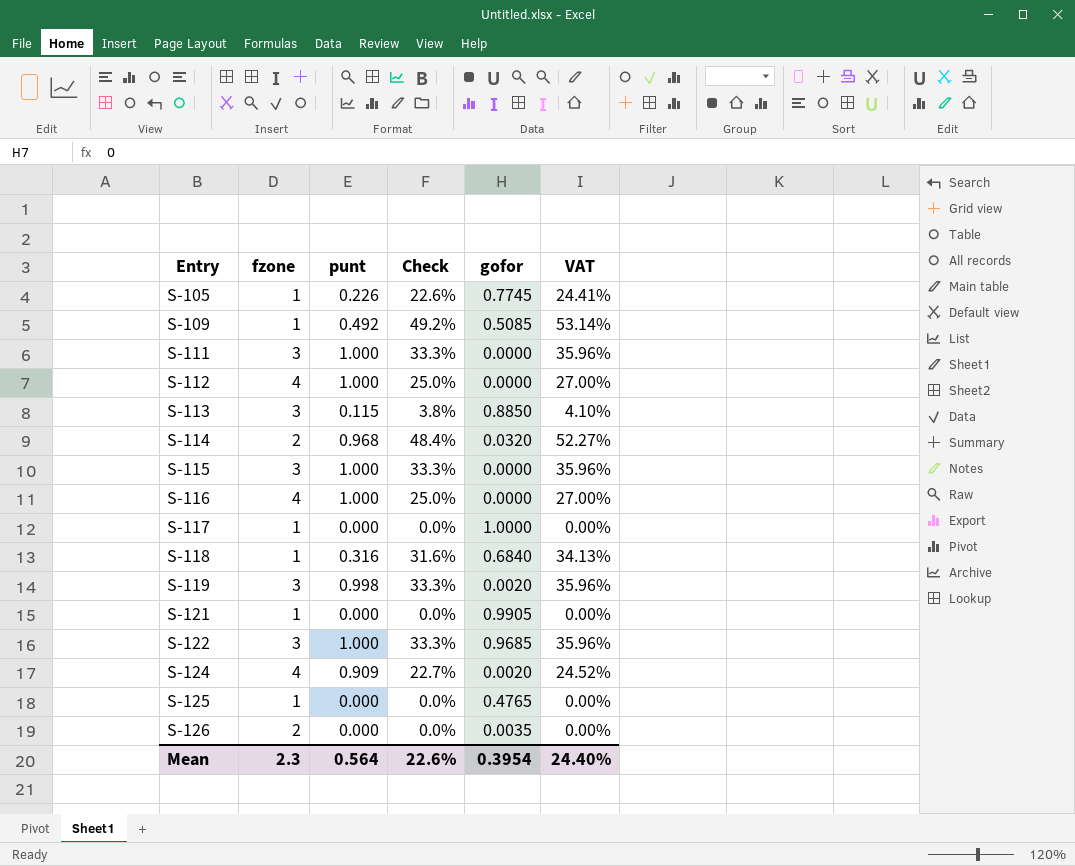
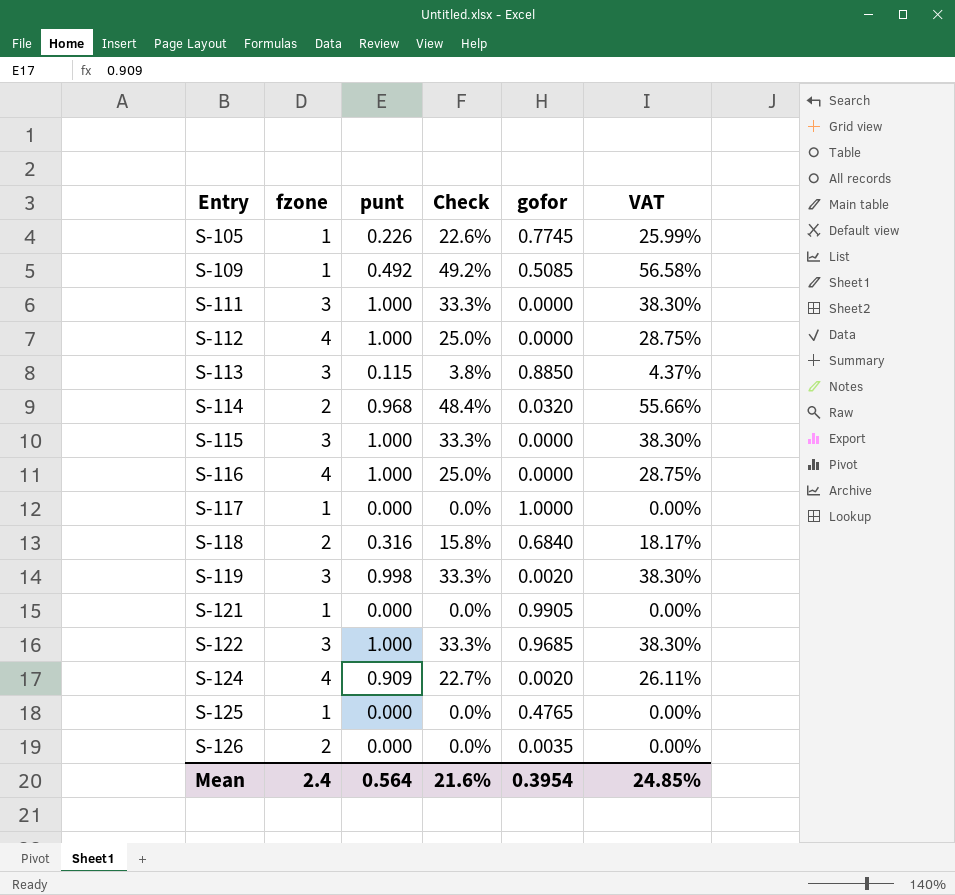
column VAT | formula: [Check] * 1.08 -> [Check] * 1.15
S-118 | fzone: 1 -> 2
S-118 | Check: 31.6% -> 15.8%
Mean | fzone: 2.3 -> 2.4
Mean | Check: 22.6% -> 21.6%
Mean | VAT: 24.40% -> 24.85%

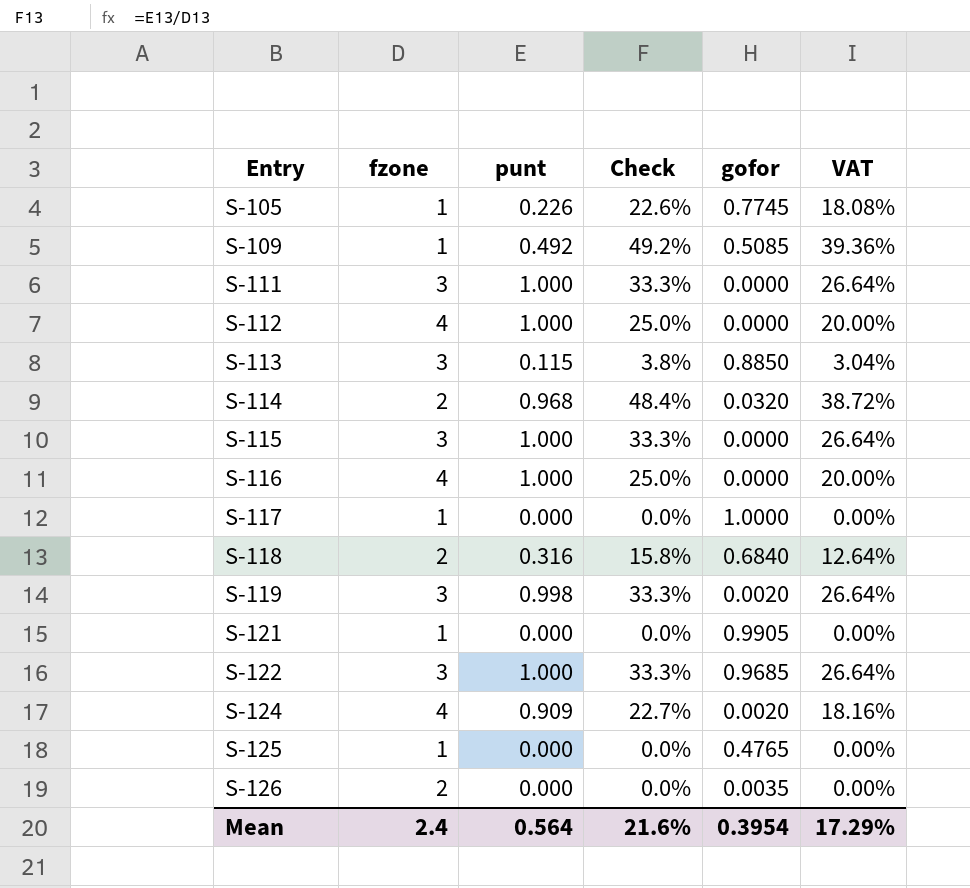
column VAT | formula: [Check] * 1.15 -> [Check] * 0.8
Mean | VAT: 24.85% -> 17.29%

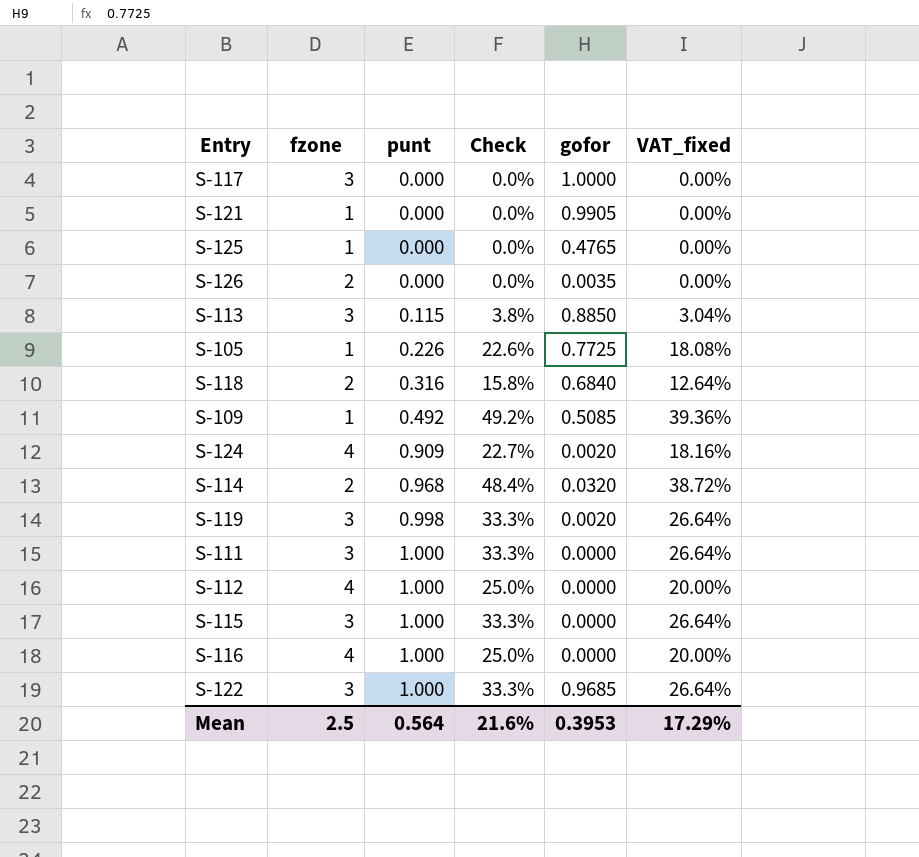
row order: Entry ascending -> punt ascending
column name: VAT -> VAT_fixed
S-117 | fzone: 1 -> 3
S-105 | gofor: 0.7745 -> 0.7725
Mean | fzone: 2.4 -> 2.5
Mean | gofor: 0.3954 -> 0.3953

